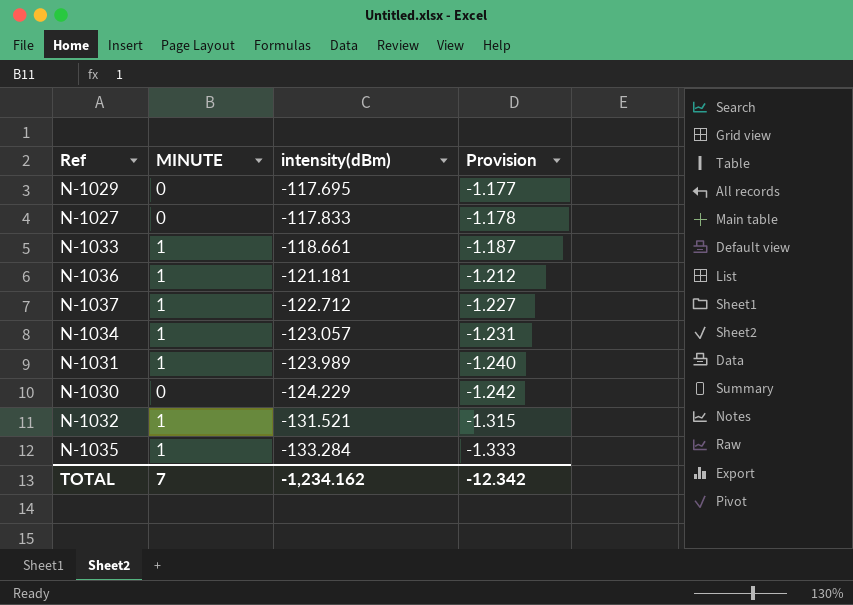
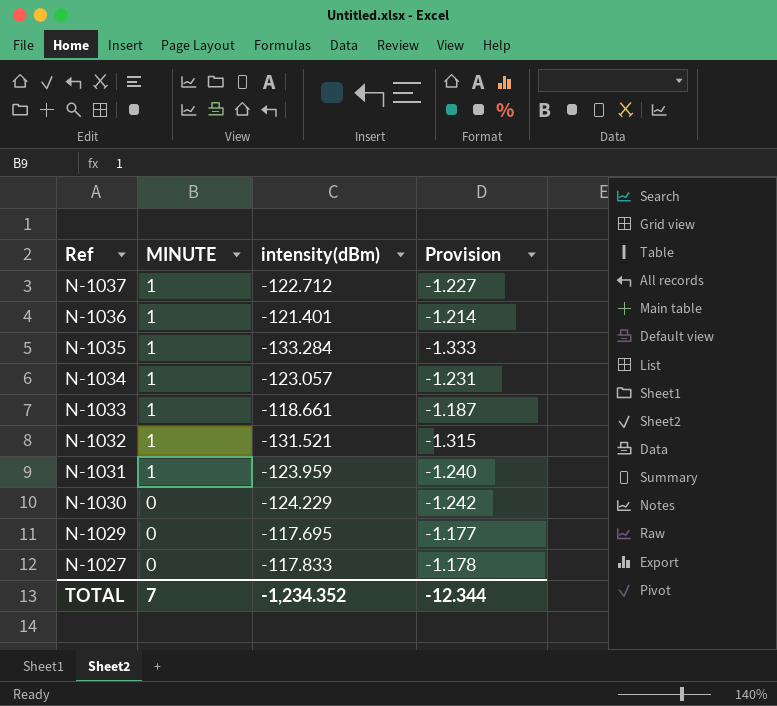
row order: intensity(dBm) descending -> Ref descending
N-1036 | intensity(dBm): -121.181 -> -121.401
N-1036 | Provision: -1.212 -> -1.214
N-1031 | intensity(dBm): -123.989 -> -123.959
TOTAL | intensity(dBm): -1,234.162 -> -1,234.352
TOTAL | Provision: -12.342 -> -12.344

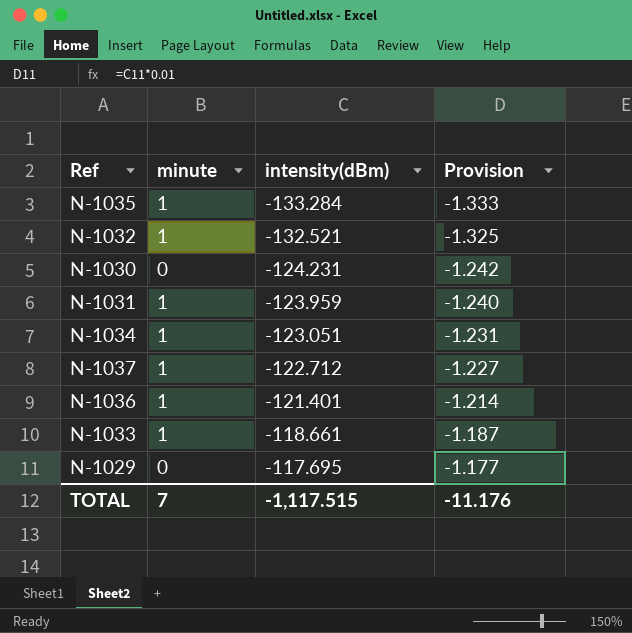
row order: Ref descending -> intensity(dBm) ascending
column name: MINUTE -> minute
row N-1027: 0 | -117.833 | -1.178 -> none
N-1032 | intensity(dBm): -131.521 -> -132.521
N-1032 | Provision: -1.315 -> -1.325
N-1030 | intensity(dBm): -124.229 -> -124.231
N-1034 | intensity(dBm): -123.057 -> -123.051
TOTAL | intensity(dBm): -1,234.352 -> -1,117.515
TOTAL | Provision: -12.344 -> -11.176

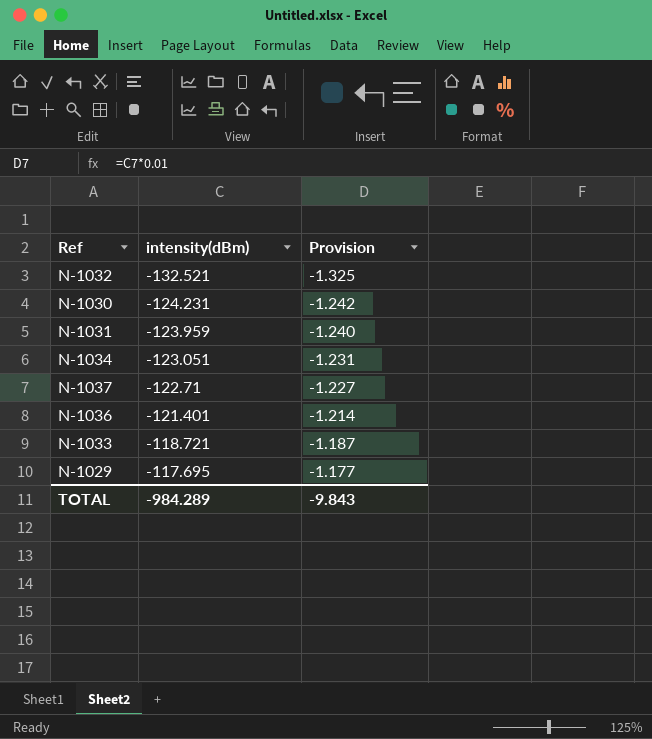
column minute | position: 2 -> none
row N-1035: 1 | -133.284 | -1.333 -> none
N-1037 | intensity(dBm): -122.712 -> -122.71
N-1033 | intensity(dBm): -118.661 -> -118.721
TOTAL | intensity(dBm): -1,117.515 -> -984.289
TOTAL | Provision: -11.176 -> -9.843

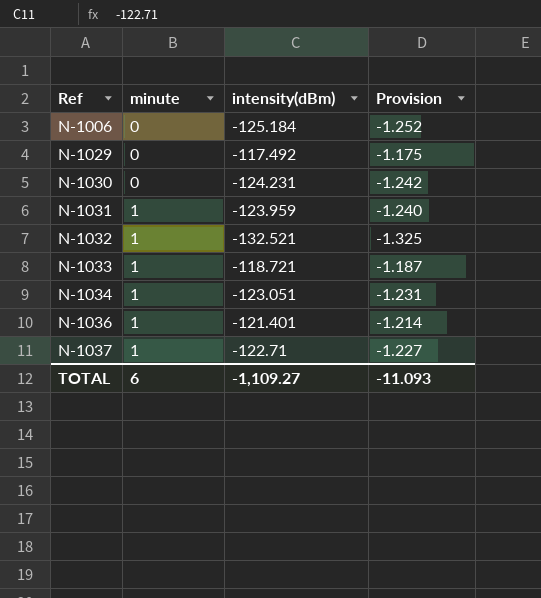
row order: intensity(dBm) ascending -> Ref ascending
column minute | position: none -> 2
row N-1006: none -> 0 | -125.184 | -1.252
N-1029 | intensity(dBm): -117.695 -> -117.492
N-1029 | Provision: -1.177 -> -1.175
TOTAL | intensity(dBm): -984.289 -> -1,109.27
TOTAL | Provision: -9.843 -> -11.093

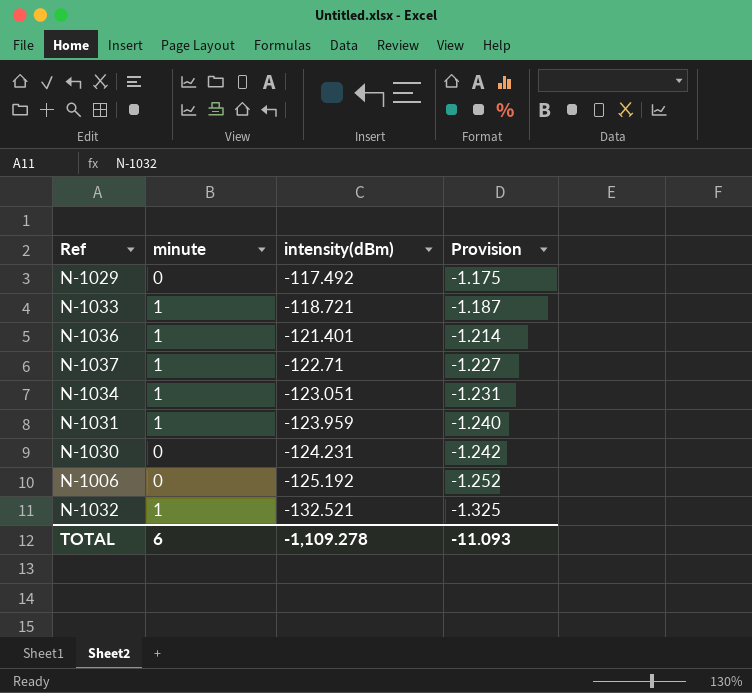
row order: Ref ascending -> intensity(dBm) descending
N-1006 | intensity(dBm): -125.184 -> -125.192
TOTAL | intensity(dBm): -1,109.27 -> -1,109.278

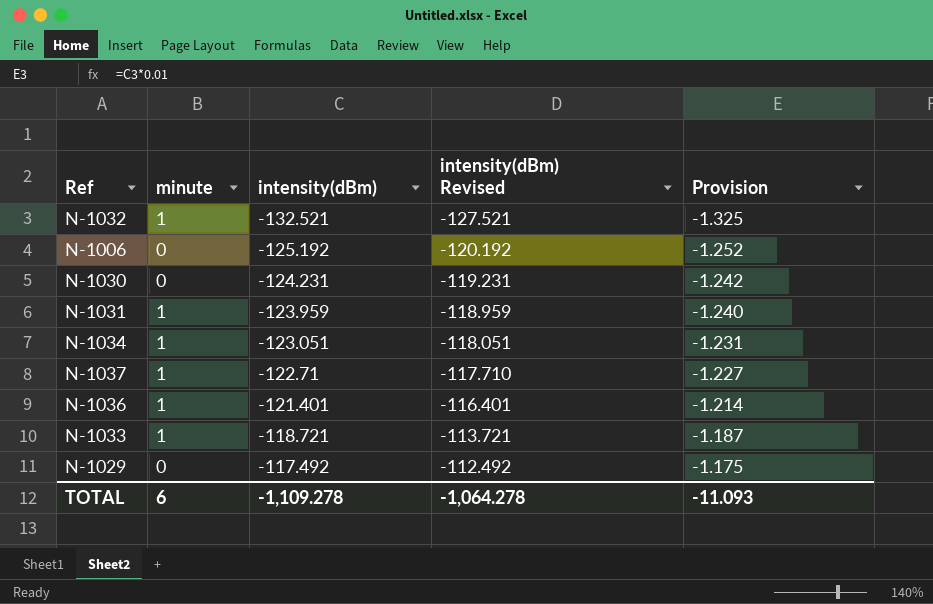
row order: intensity(dBm) descending -> intensity(dBm) ascending
column intensity(dBm) Revised | formula: none -> [intensity(dBm)] + 5

